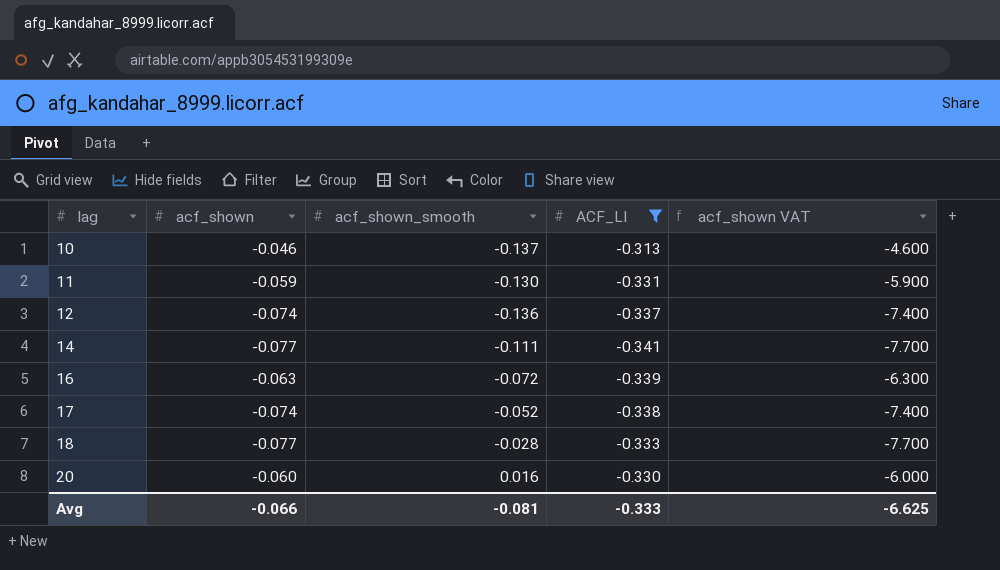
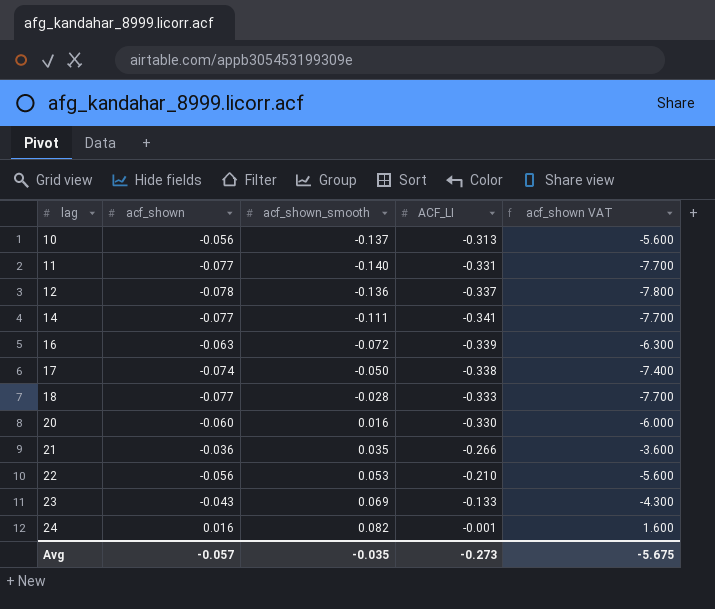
filter: ACF_LI <= -0.313 -> none
10 | acf_shown: -0.046 -> -0.056
10 | acf_shown VAT: -4.600 -> -5.600
11 | acf_shown: -0.059 -> -0.077
11 | acf_shown_smooth: -0.130 -> -0.140
11 | acf_shown VAT: -5.900 -> -7.700
12 | acf_shown: -0.074 -> -0.078
12 | acf_shown VAT: -7.400 -> -7.800
17 | acf_shown_smooth: -0.052 -> -0.050
Avg | acf_shown: -0.066 -> -0.057
Avg | acf_shown_smooth: -0.081 -> -0.035
Avg | ACF_LI: -0.333 -> -0.273
Avg | acf_shown VAT: -6.625 -> -5.675

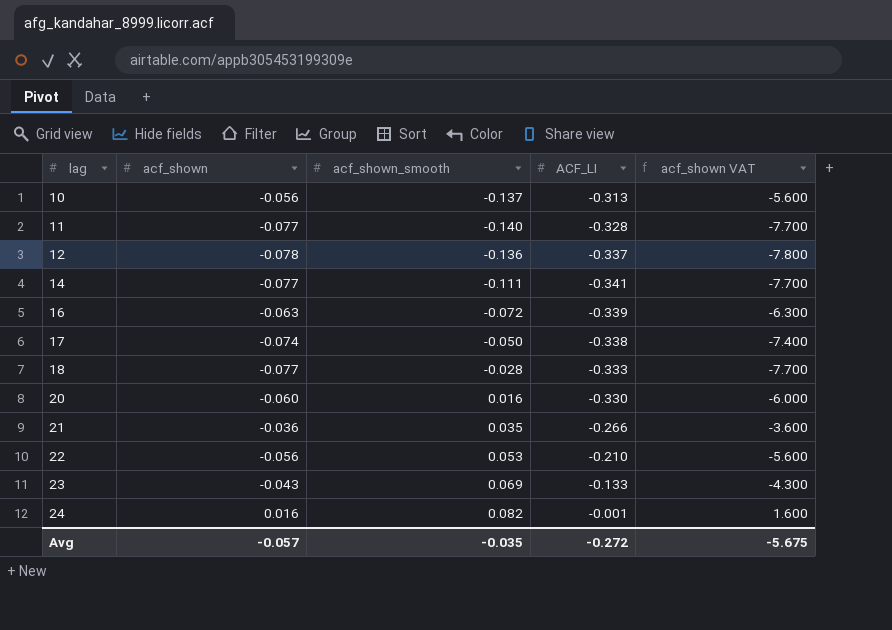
11 | ACF_LI: -0.331 -> -0.328
Avg | ACF_LI: -0.273 -> -0.272

